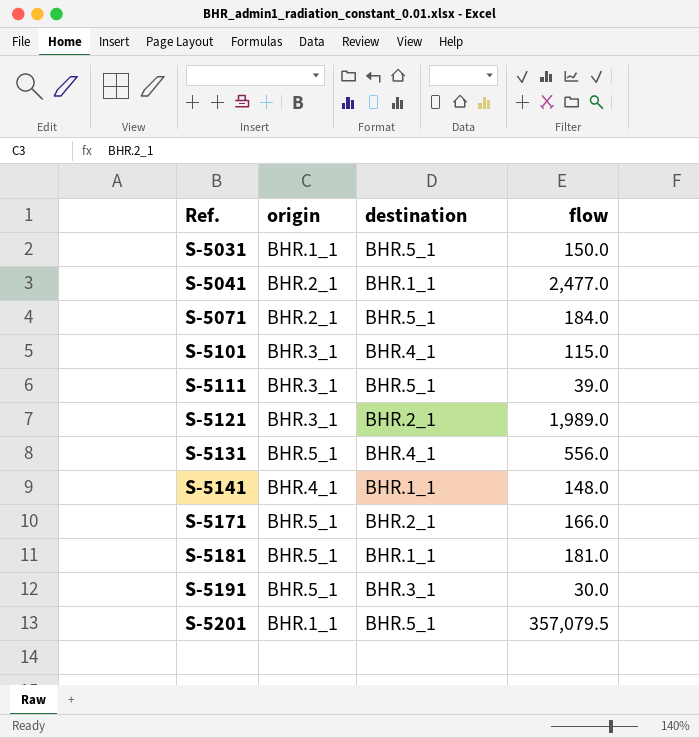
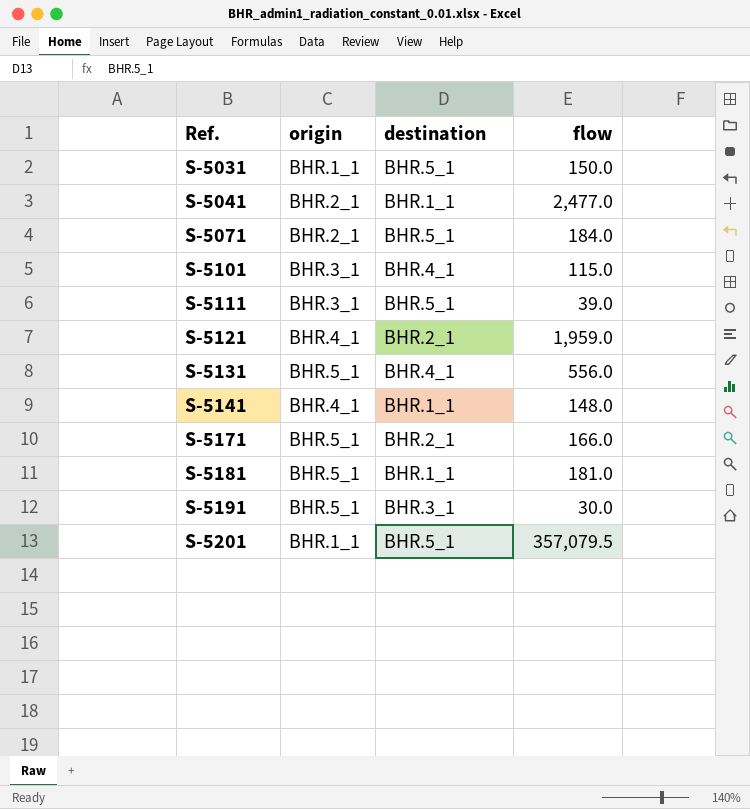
S-5121 | origin: BHR.3_1 -> BHR.4_1
S-5121 | flow: 1,989.0 -> 1,959.0

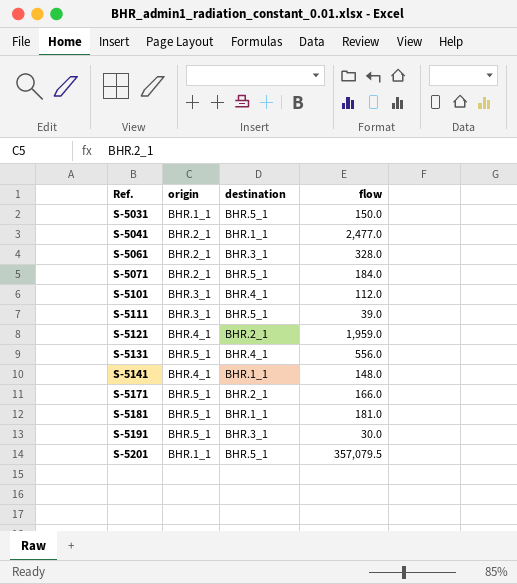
row S-5061: none -> BHR.2_1 | BHR.3_1 | 328.0
S-5101 | flow: 115.0 -> 112.0

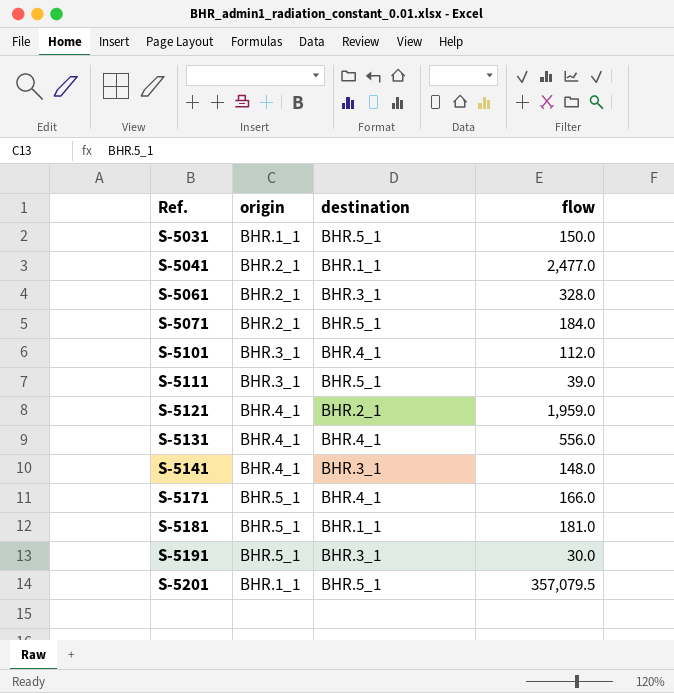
S-5131 | origin: BHR.5_1 -> BHR.4_1
S-5141 | destination: BHR.1_1 -> BHR.3_1
S-5171 | destination: BHR.2_1 -> BHR.4_1

